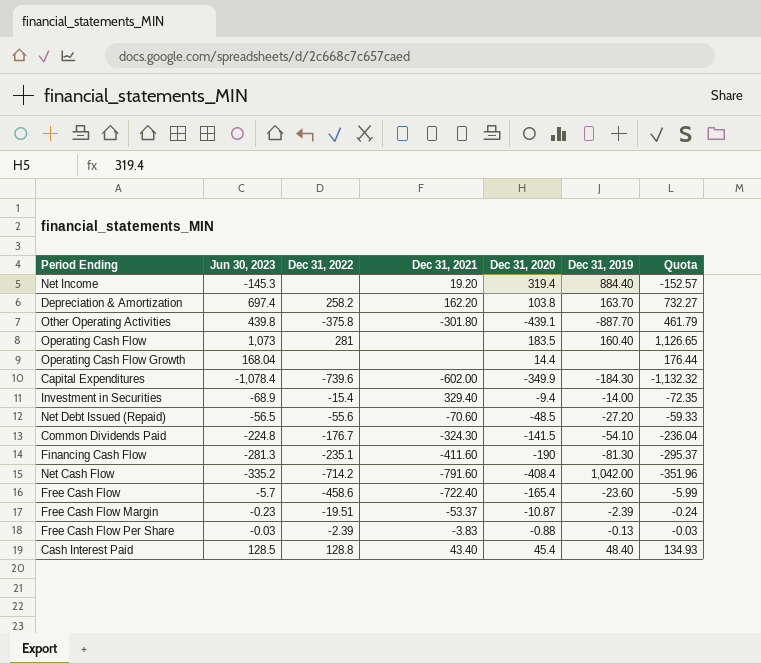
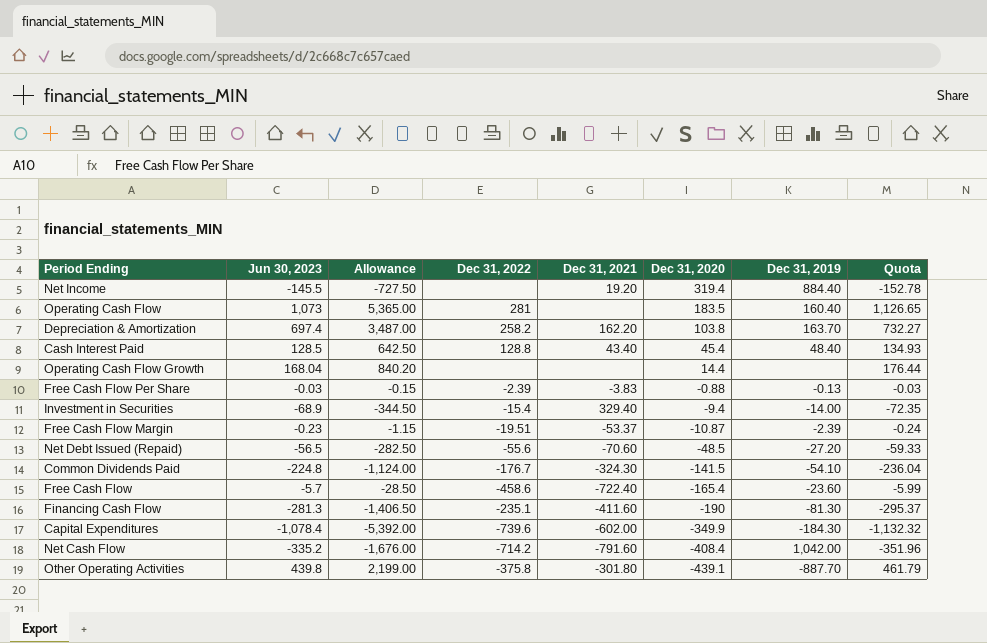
row order: none -> Dec 31, 2020 descending
column Allowance | formula: none -> [Jun 30, 2023] * 5
Net Income | Jun 30, 2023: -145.3 -> -145.5
Net Income | Quota: -152.57 -> -152.78

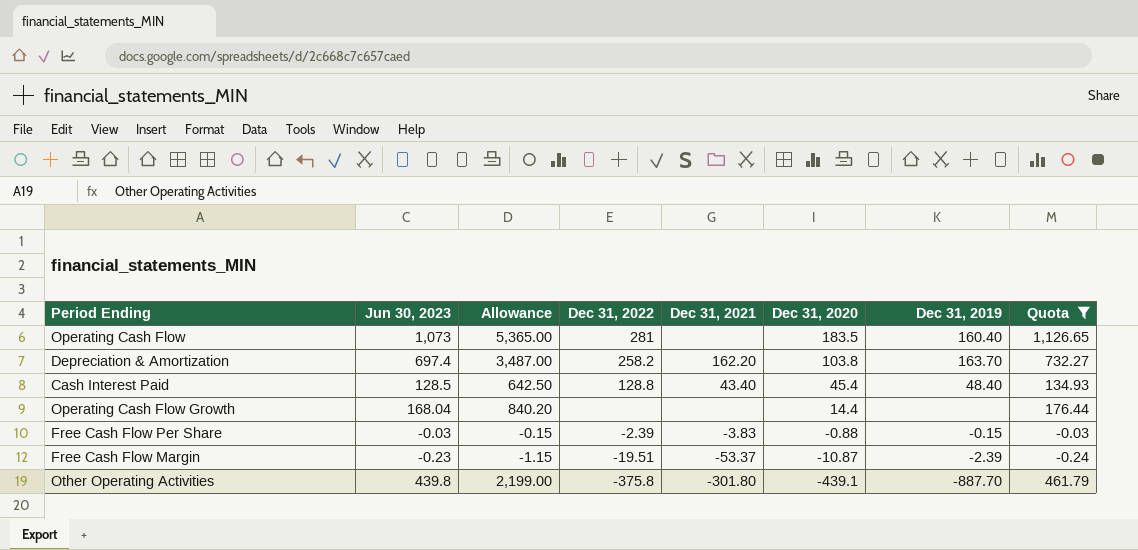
filter: none -> Quota >= -0.24
Free Cash Flow Per Share | Dec 31, 2019: -0.13 -> -0.15

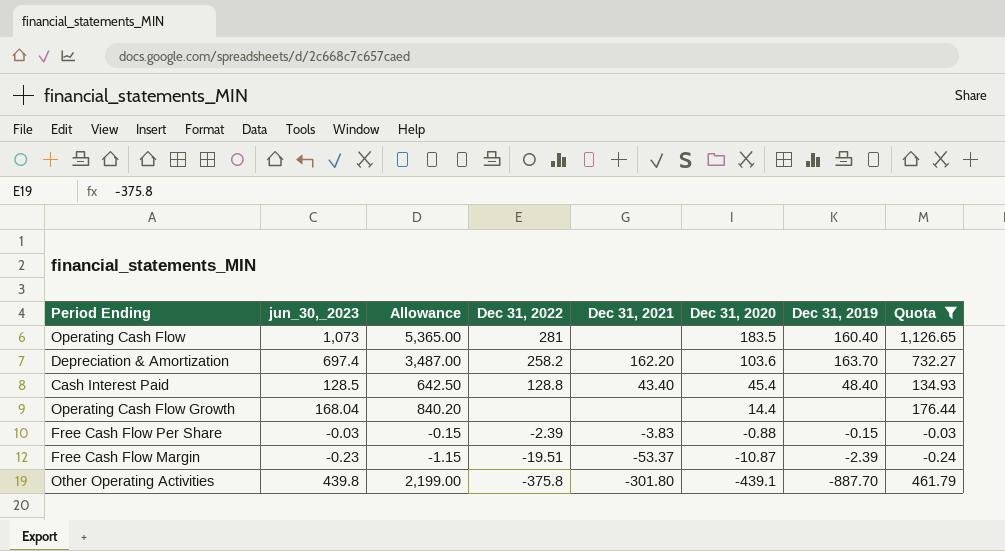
column name: Jun 30, 2023 -> jun_30,_2023
Depreciation & Amortization | Dec 31, 2020: 103.8 -> 103.6

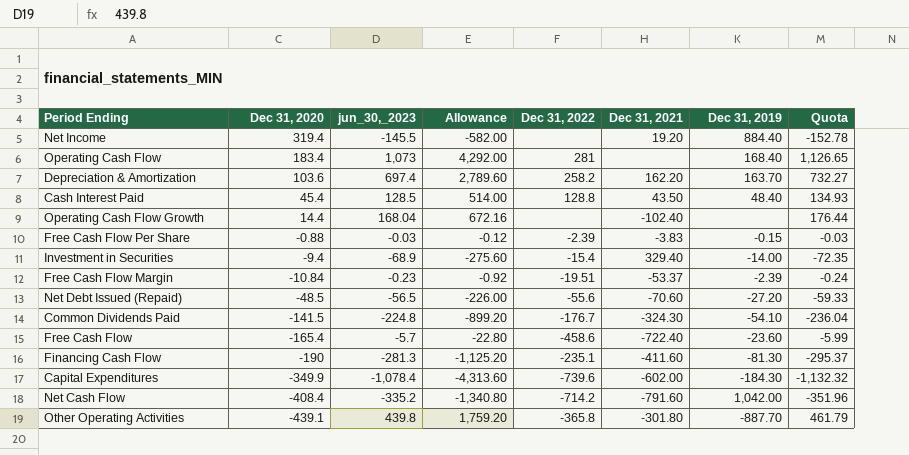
filter: Quota >= -0.24 -> none
column Dec 31, 2020 | position: 6 -> 2
column Allowance | formula: [jun_30,_2023] * 5 -> [jun_30,_2023] * 4
Operating Cash Flow | Dec 31, 2020: 183.5 -> 183.4
Operating Cash Flow | Dec 31, 2019: 160.40 -> 168.40
Cash Interest Paid | Dec 31, 2021: 43.40 -> 43.50
Operating Cash Flow Growth | Dec 31, 2021: none -> -102.40
Free Cash Flow Margin | Dec 31, 2020: -10.87 -> -10.84
Other Operating Activities | Dec 31, 2022: -375.8 -> -365.8

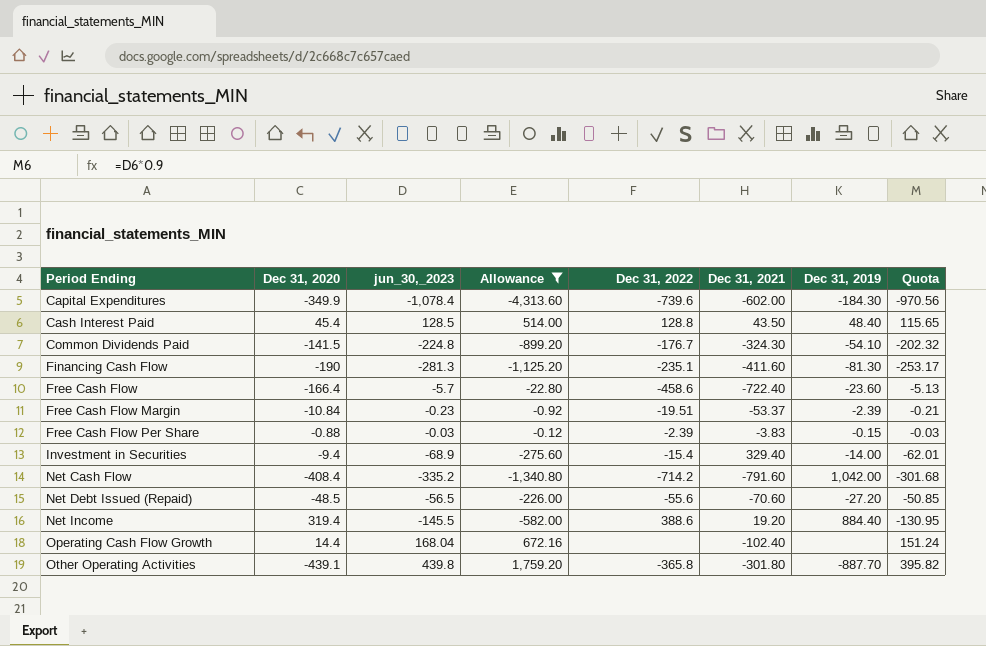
filter: none -> Allowance <= 1,759.20
row order: Dec 31, 2020 descending -> Period Ending ascending
column Quota | formula: [jun_30,_2023] * 1.05 -> [jun_30,_2023] * 0.9
Free Cash Flow | Dec 31, 2020: -165.4 -> -166.4
Net Income | Dec 31, 2022: none -> 388.6

